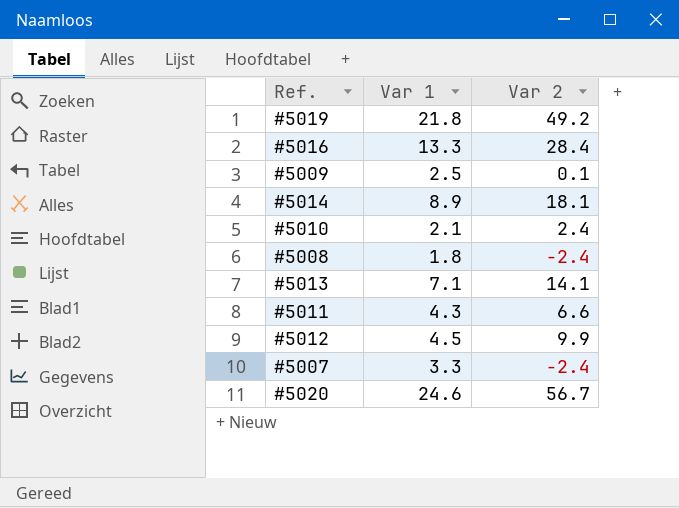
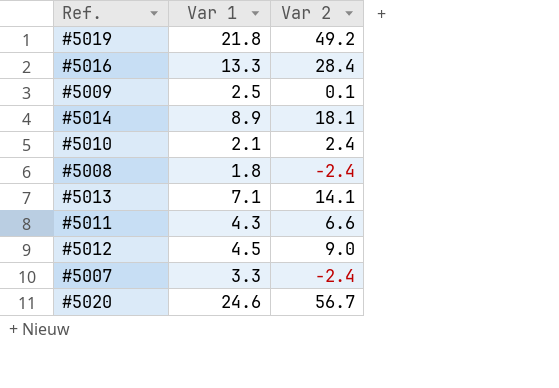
#5012 | Var 2: 9.9 -> 9.0

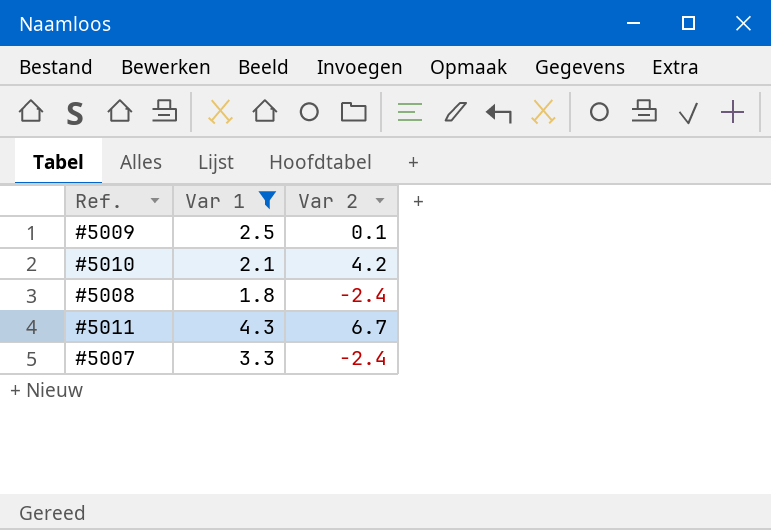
filter: none -> Var 1 <= 4.3
#5010 | Var 2: 2.4 -> 4.2
#5011 | Var 2: 6.6 -> 6.7

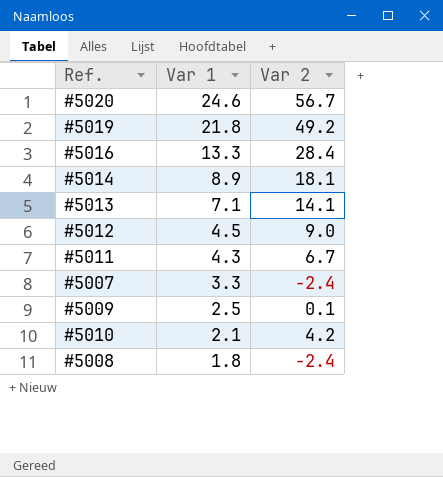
filter: Var 1 <= 4.3 -> none
row order: none -> Var 1 descending

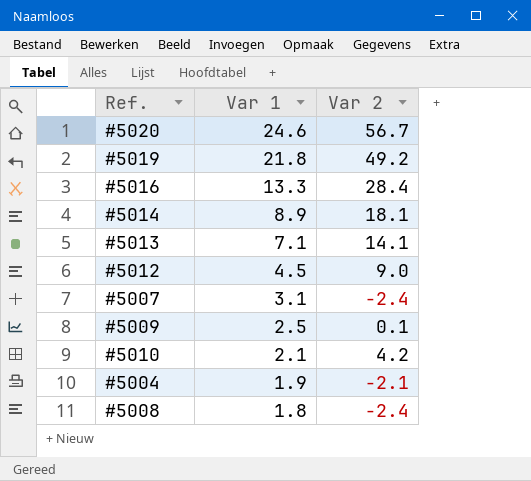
row #5011: 4.3 | 6.7 -> none
#5007 | Var 1: 3.3 -> 3.1
row #5004: none -> 1.9 | -2.1

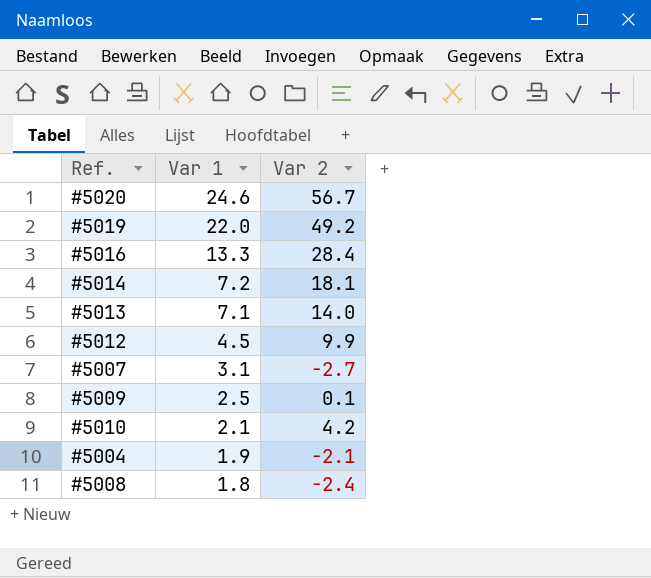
#5019 | Var 1: 21.8 -> 22.0
#5014 | Var 1: 8.9 -> 7.2
#5013 | Var 2: 14.1 -> 14.0
#5012 | Var 2: 9.0 -> 9.9
#5007 | Var 2: -2.4 -> -2.7

